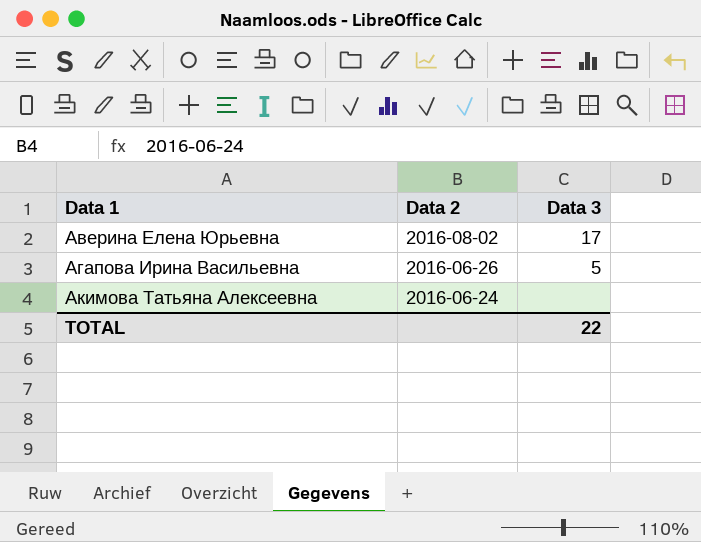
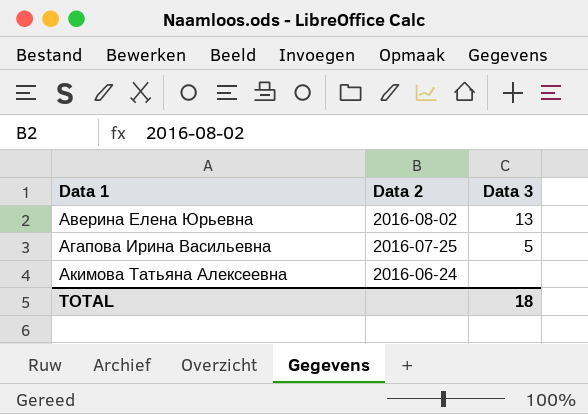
Аверина Елена Юрьевна | Data 3: 17 -> 13
Агапова Ирина Васильевна | Data 2: 2016-06-26 -> 2016-07-25
TOTAL | Data 3: 22 -> 18

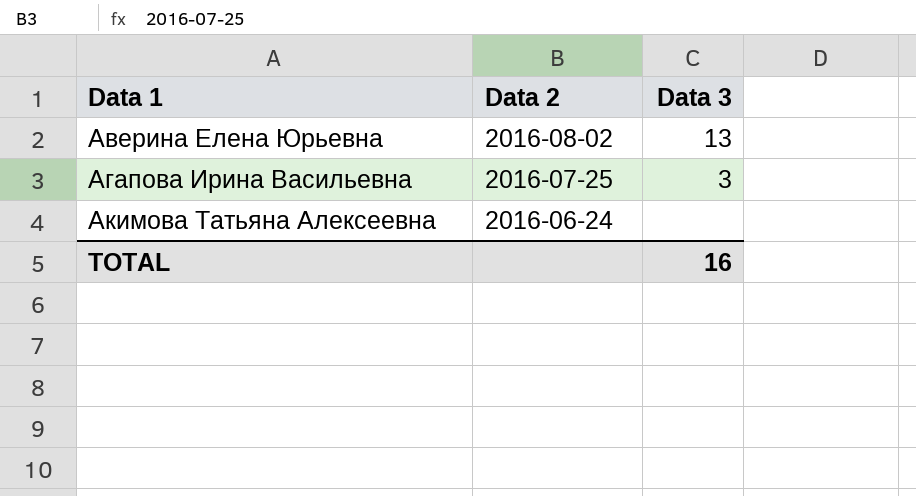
Агапова Ирина Васильевна | Data 3: 5 -> 3
TOTAL | Data 3: 18 -> 16

